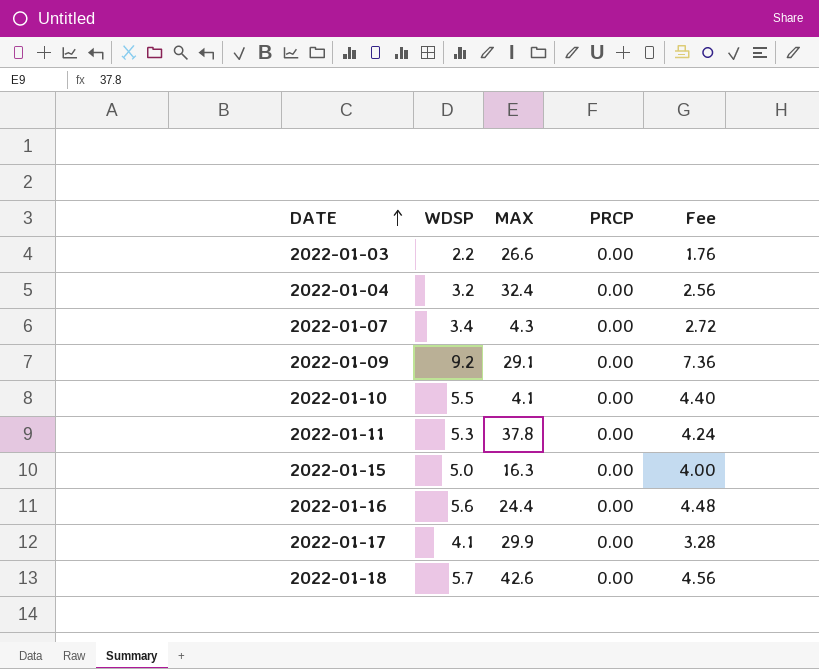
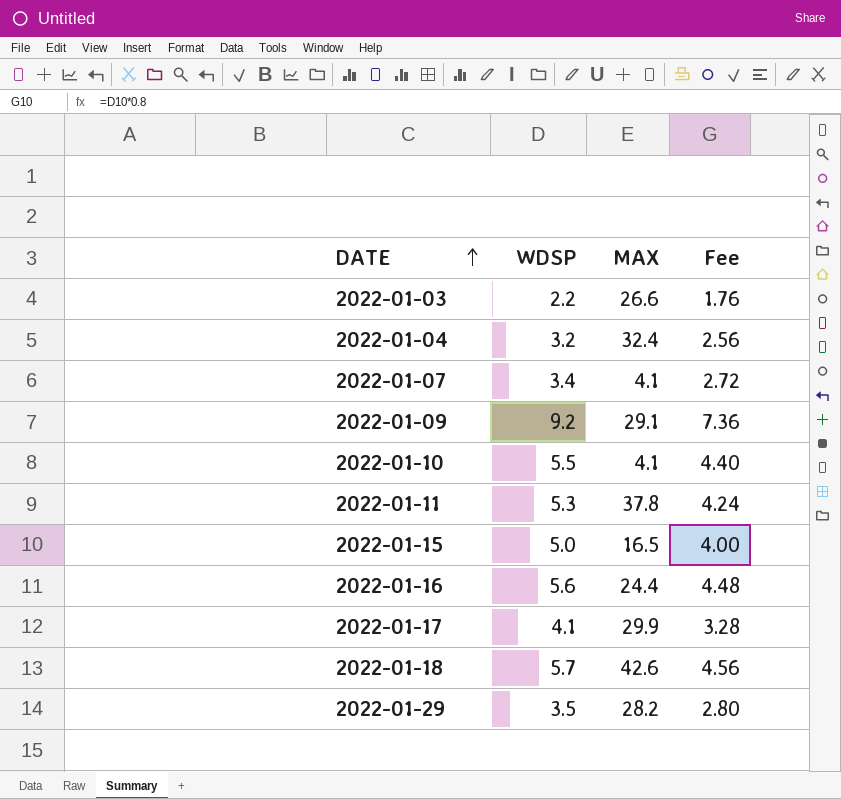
column PRCP | position: 4 -> none
2022-01-07 | MAX: 4.3 -> 4.1
2022-01-15 | MAX: 16.3 -> 16.5
row 2022-01-29: none -> 3.5 | 28.2 | 2.80

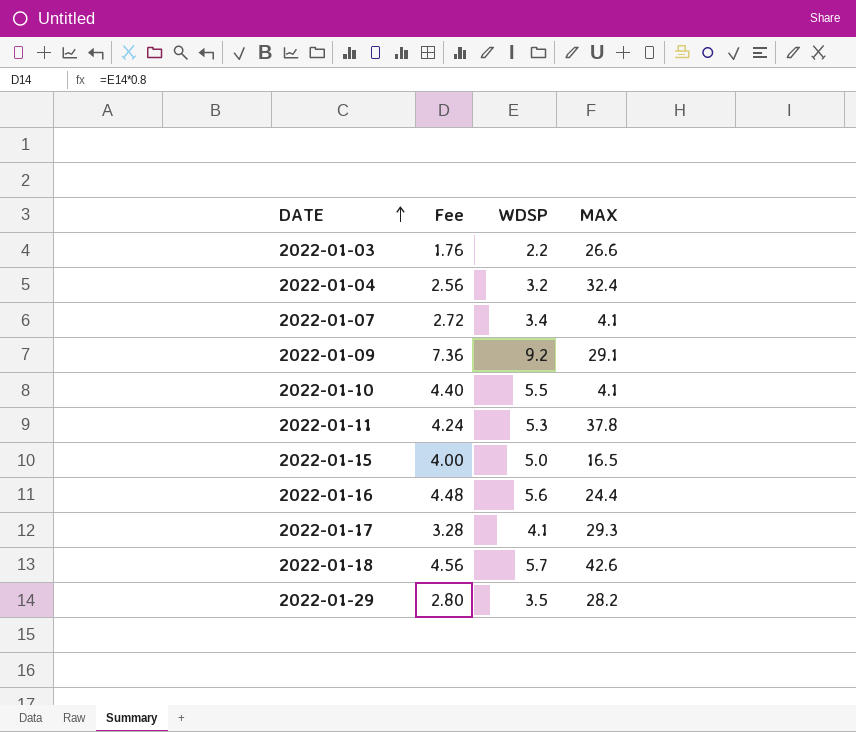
column Fee | position: 4 -> 2
2022-01-17 | MAX: 29.9 -> 29.3

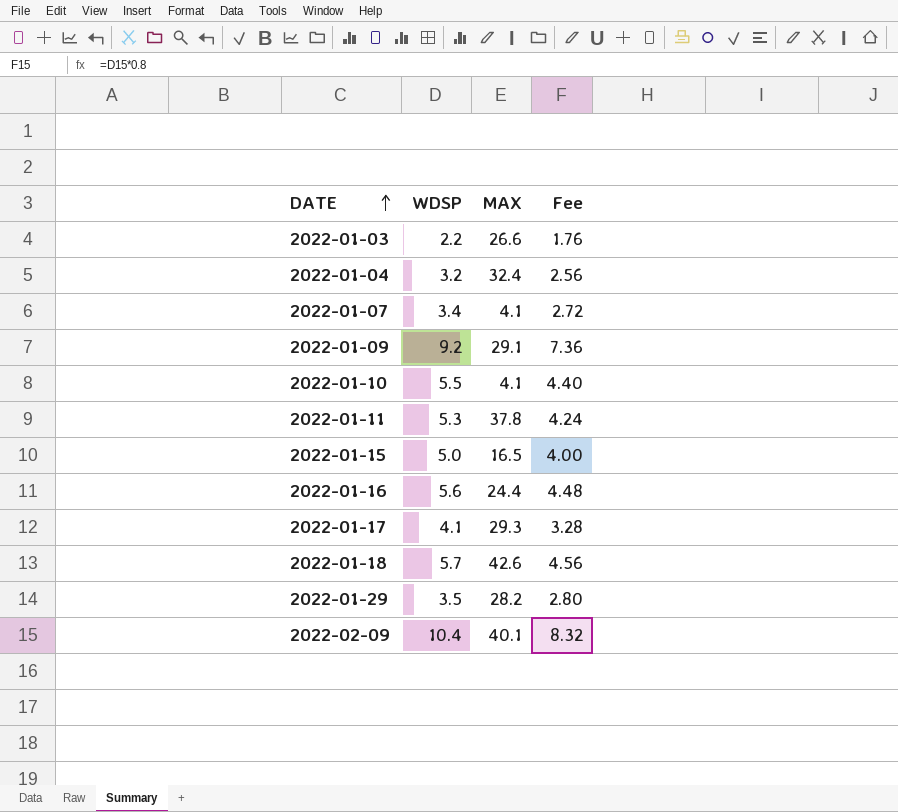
column Fee | position: 2 -> 4
row 2022-02-09: none -> 10.4 | 40.1 | 8.32

